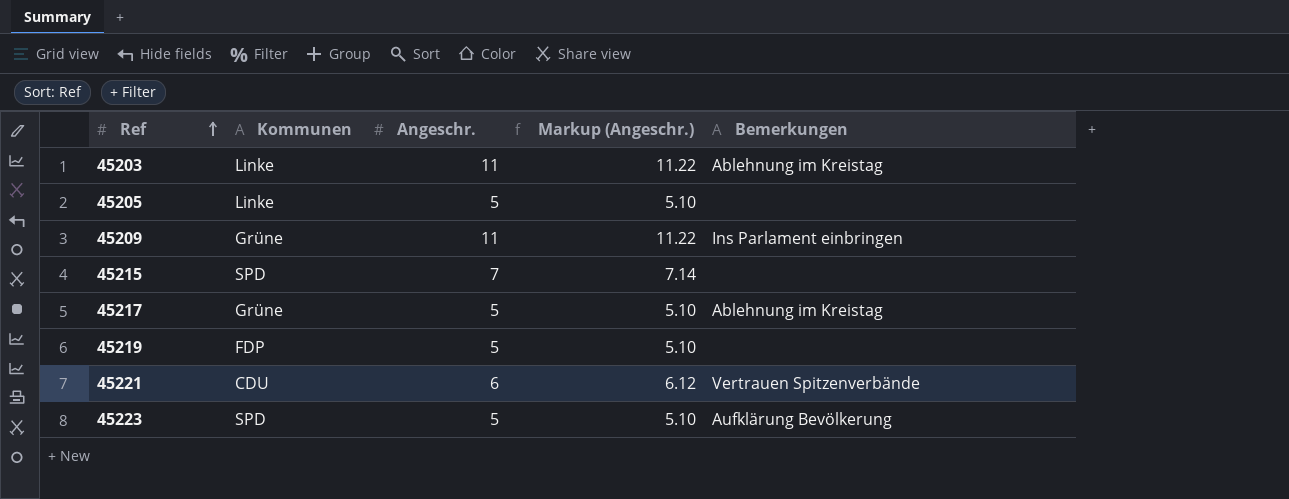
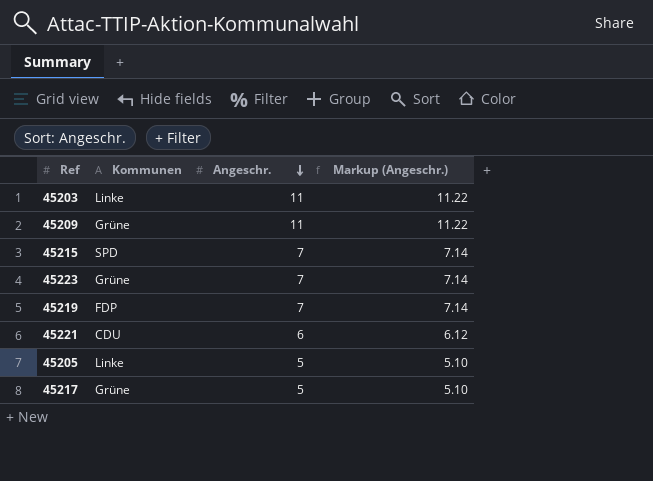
row order: Ref ascending -> Angeschr. descending
column Bemerkungen | position: 5 -> none
45223 | Kommunen: SPD -> Grüne
45223 | Angeschr.: 5 -> 7
45223 | Markup (Angeschr.): 5.10 -> 7.14
45219 | Angeschr.: 5 -> 7
45219 | Markup (Angeschr.): 5.10 -> 7.14

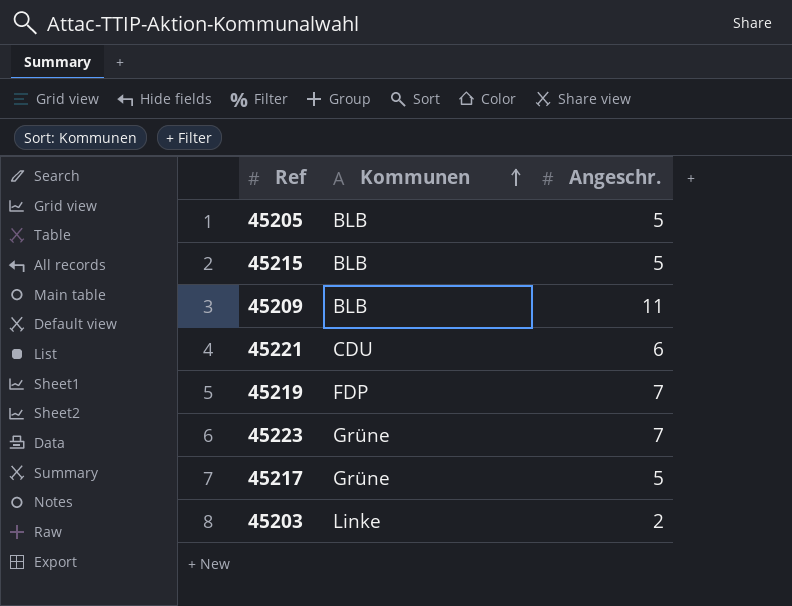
row order: Angeschr. descending -> Kommunen ascending
column Markup (Angeschr.) | formula: [Angeschr.] * 1.02 -> none
45205 | Kommunen: Linke -> BLB
45215 | Kommunen: SPD -> BLB
45215 | Angeschr.: 7 -> 5
45209 | Kommunen: Grüne -> BLB
45203 | Angeschr.: 11 -> 2

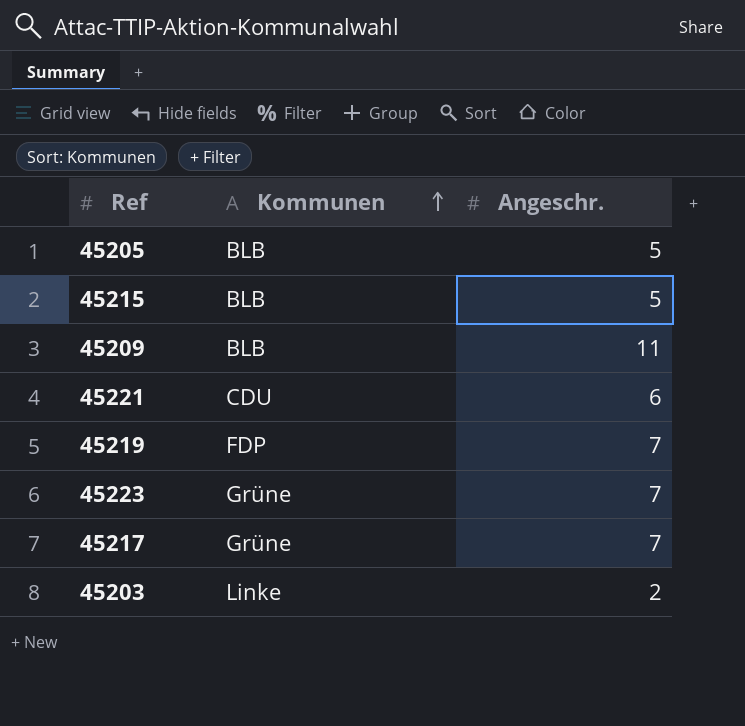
45217 | Angeschr.: 5 -> 7

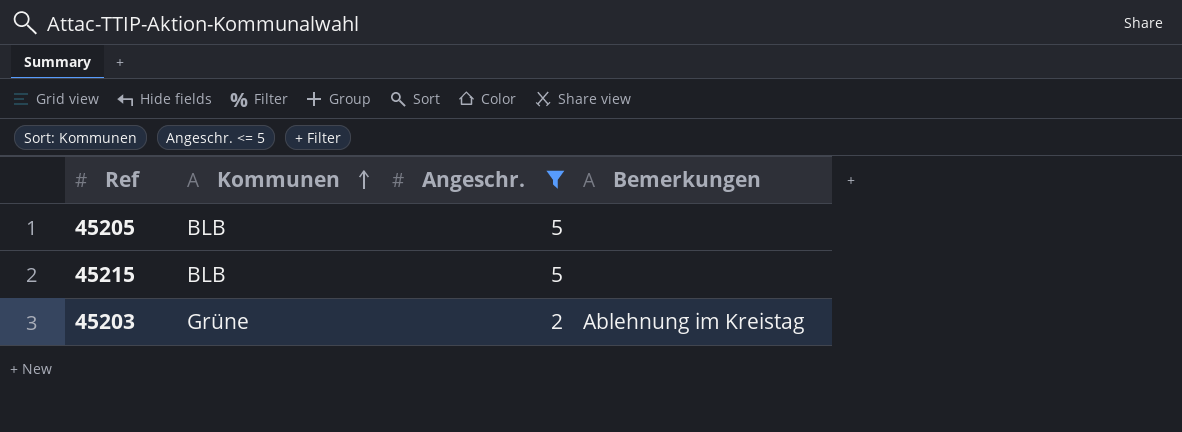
filter: none -> Angeschr. <= 5
column Bemerkungen | position: none -> 4
45203 | Kommunen: Linke -> Grüne

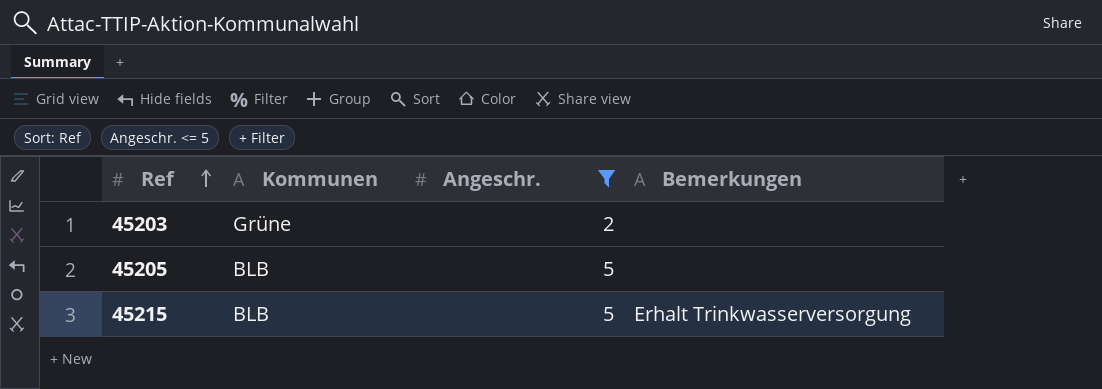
row order: Kommunen ascending -> Ref ascending
45203 | Bemerkungen: Ablehnung im Kreistag -> none
45215 | Bemerkungen: none -> Erhalt Trinkwasserversorgung

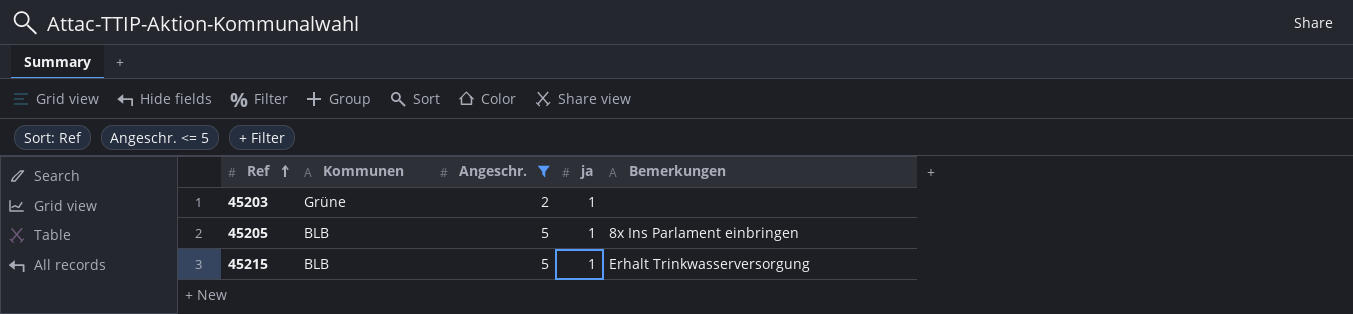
column ja | position: none -> 4
45205 | Bemerkungen: none -> 8x Ins Parlament einbringen

